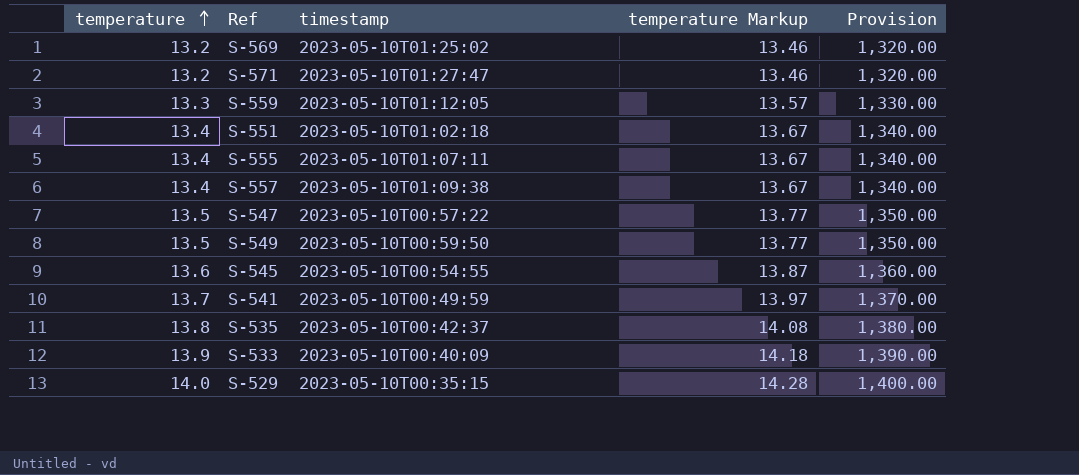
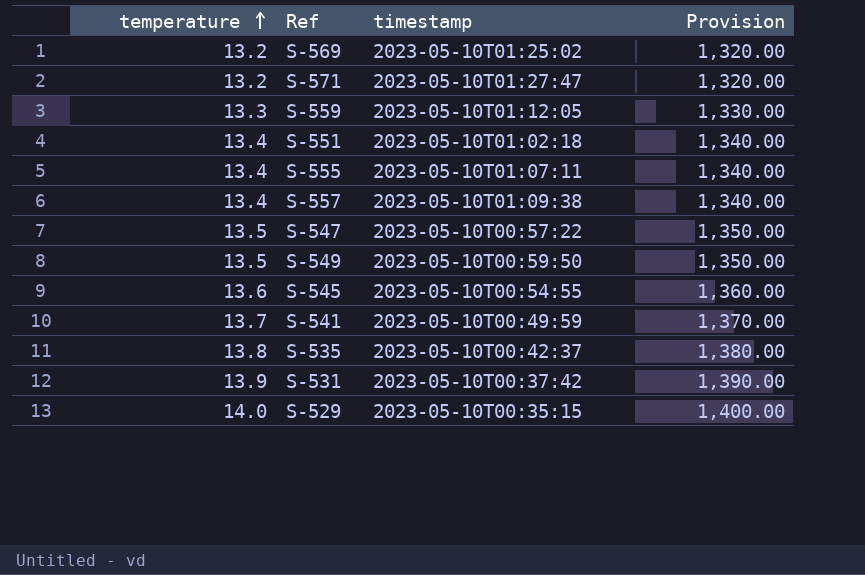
column temperature Markup | formula: [temperature] * 1.02 -> none
row S-533: 13.9 | 2023-05-10T00:40:09 | 14.18 | 1,390.00 -> none
row S-531: none -> 13.9 | 2023-05-10T00:37:42 | 1,390.00

